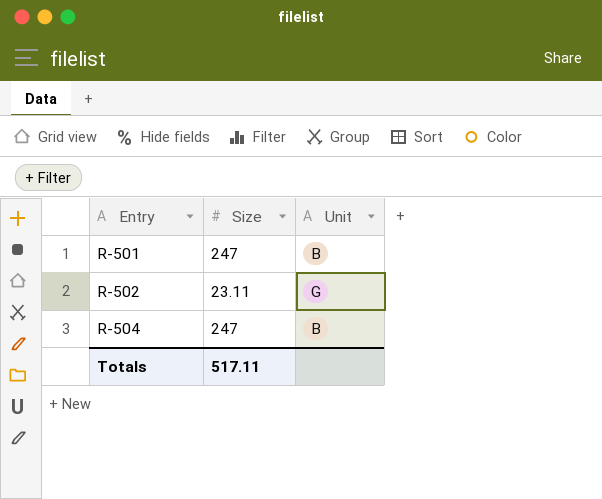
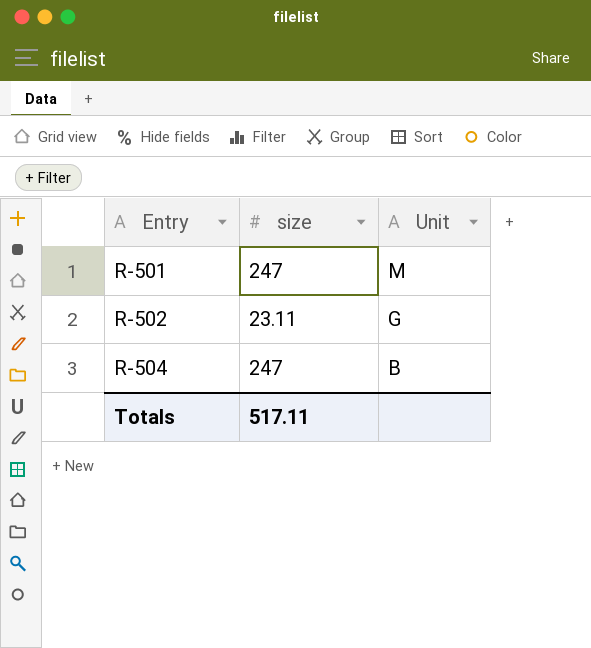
column name: Size -> size
R-501 | Unit: B -> M

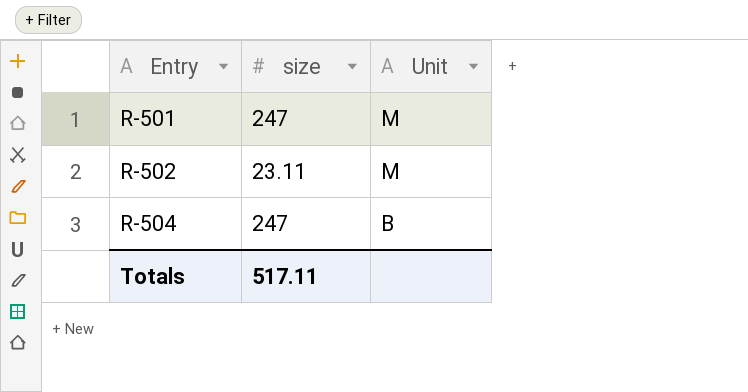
R-502 | Unit: G -> M

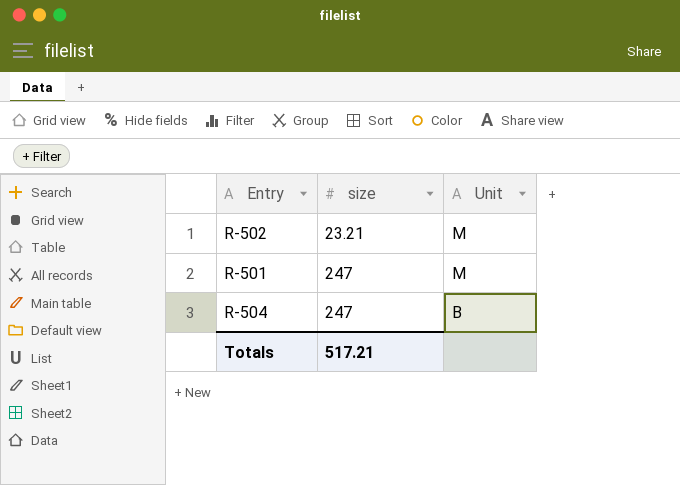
row order: Entry ascending -> size ascending
R-502 | size: 23.11 -> 23.21
Totals | size: 517.11 -> 517.21

